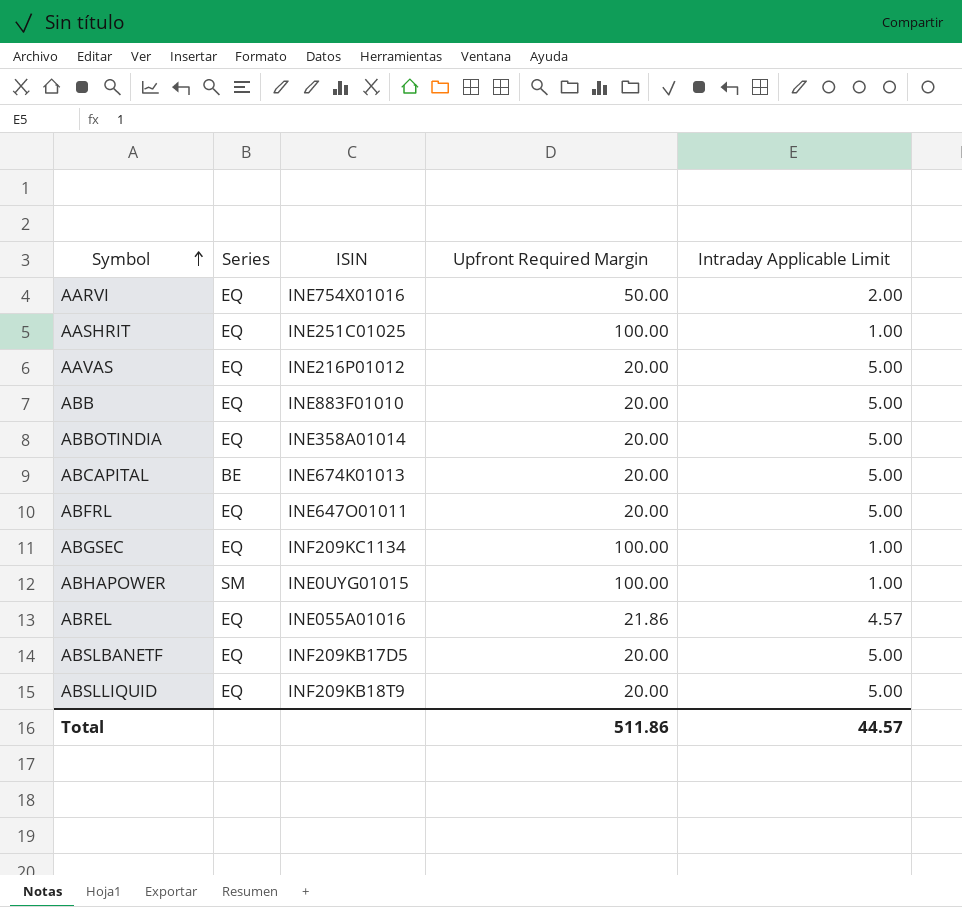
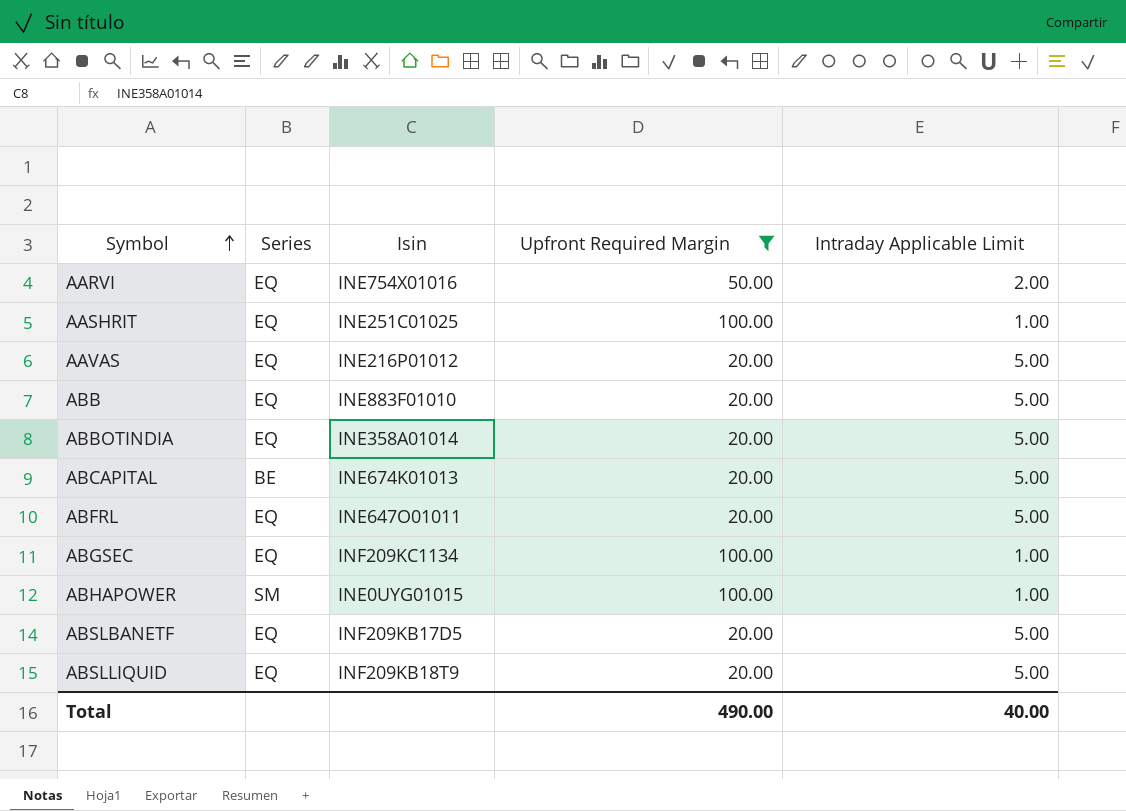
filter: none -> Upfront Required Margin != 21.86
column name: ISIN -> Isin
Total | Upfront Required Margin: 511.86 -> 490.00
Total | Intraday Applicable Limit: 44.57 -> 40.00

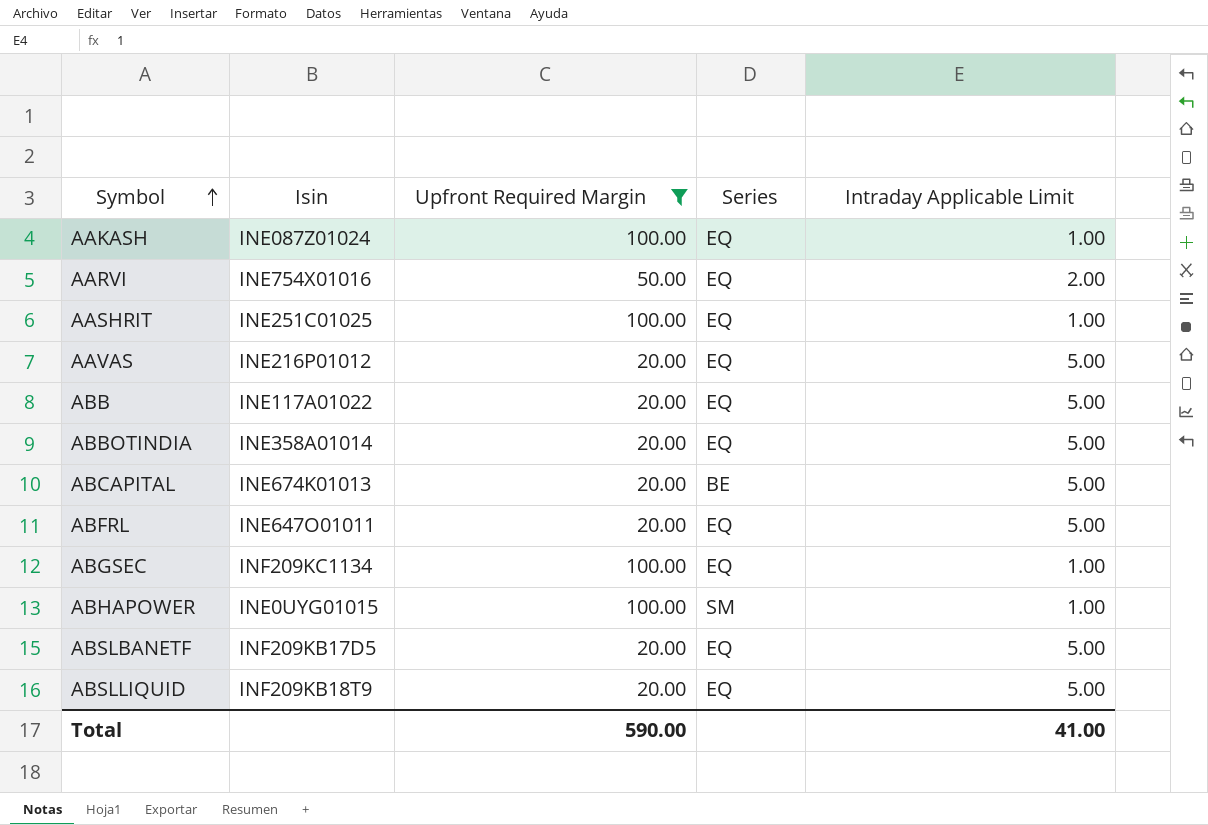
column Series | position: 2 -> 4
row AAKASH: none -> INE087Z01024 | 100.00 | EQ | 1.00
ABB | Isin: INE883F01010 -> INE117A01022
Total | Upfront Required Margin: 490.00 -> 590.00
Total | Intraday Applicable Limit: 40.00 -> 41.00

